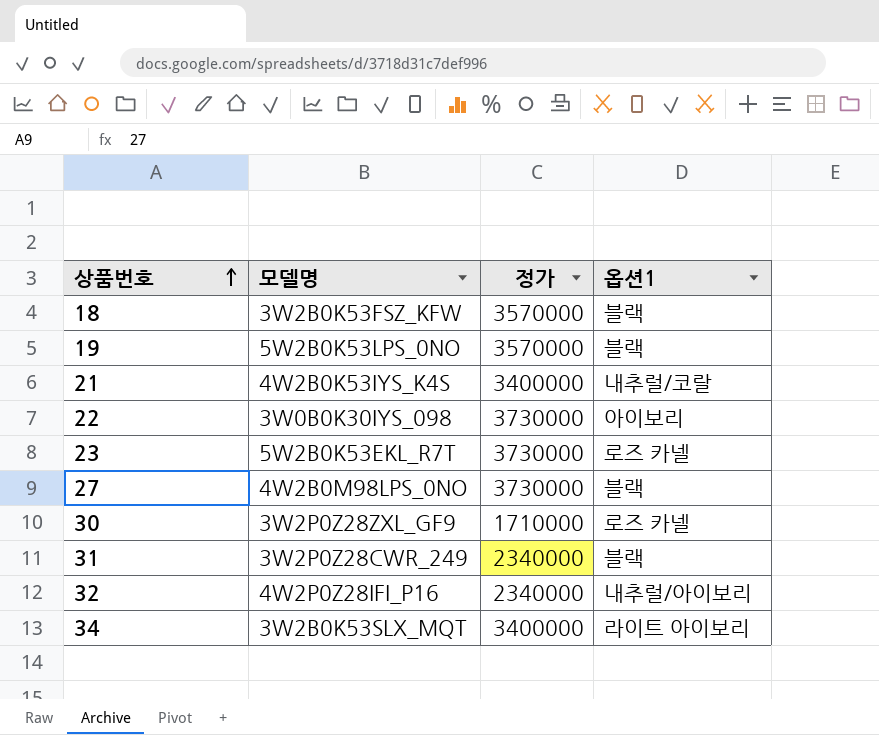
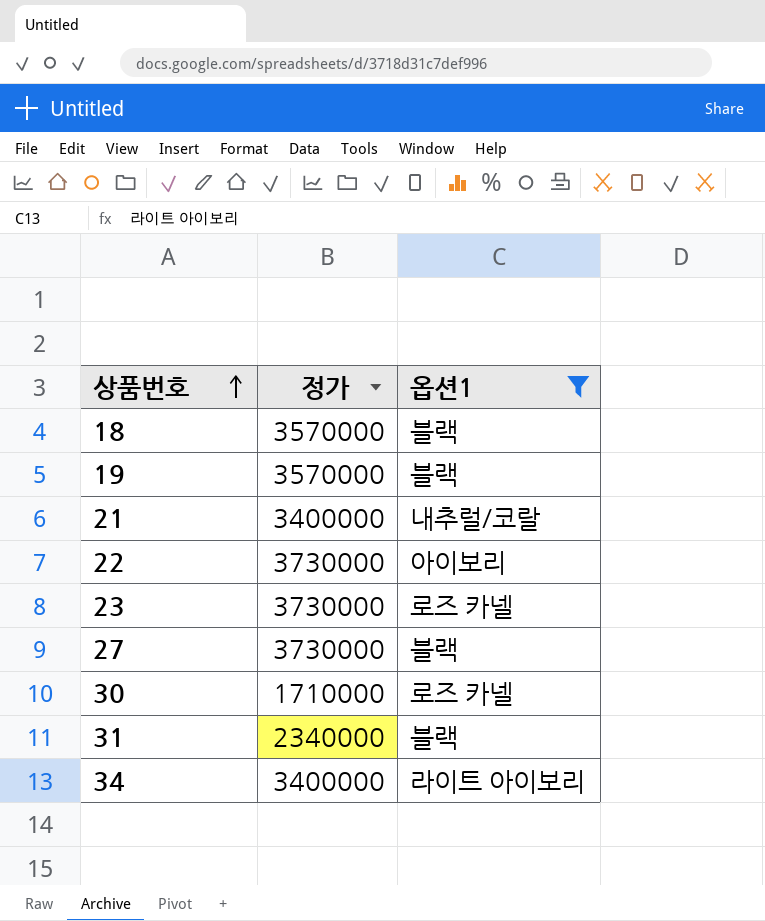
filter: none -> 옵션1 != 내추럴/아이보리
column 모델명 | position: 2 -> none

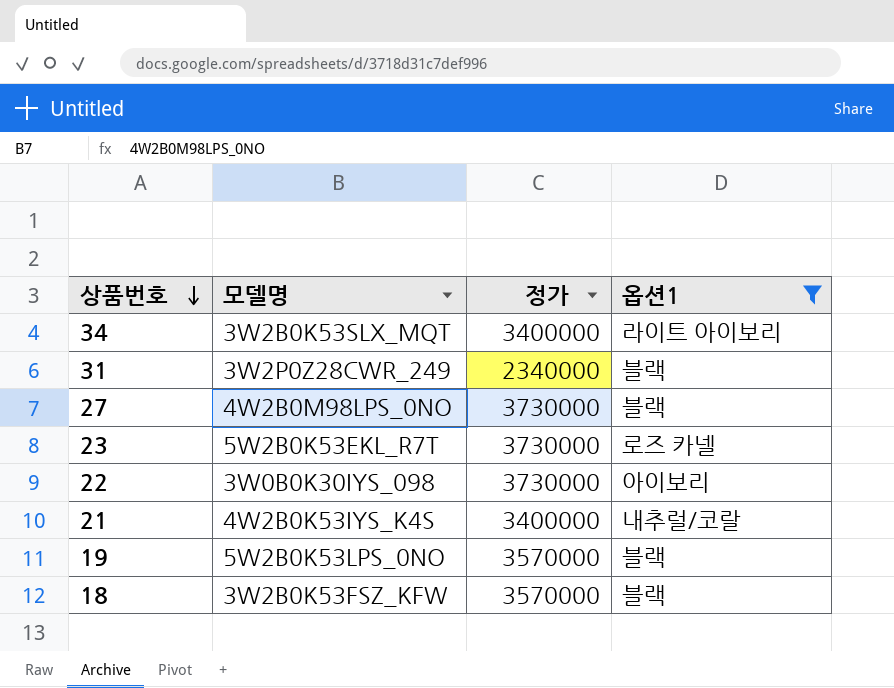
row order: 상품번호 ascending -> 상품번호 descending
column 모델명 | position: none -> 2
row 30: 1710000 | 로즈 카넬 -> none

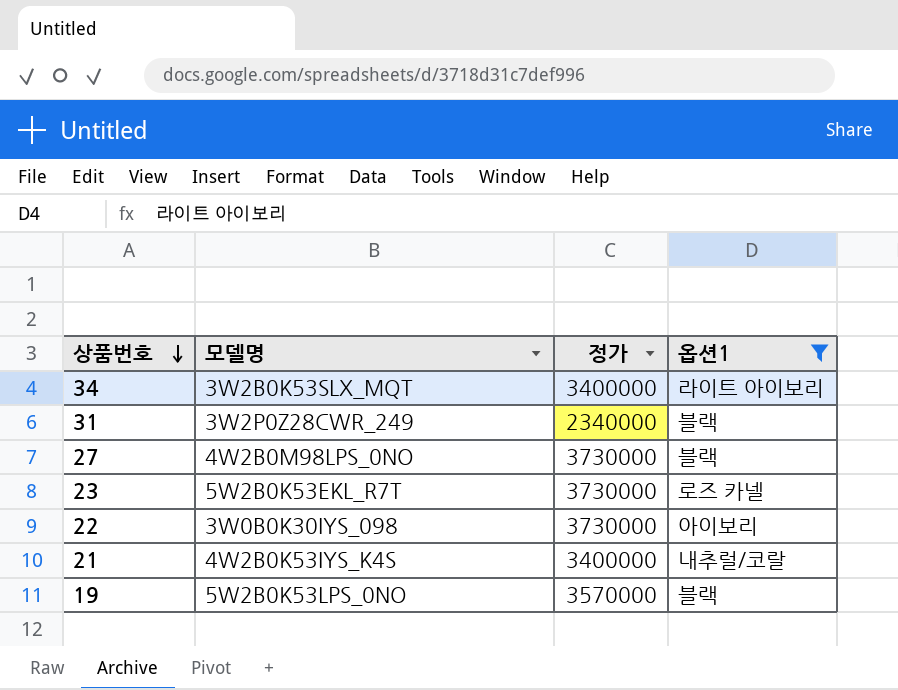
row 18: 3W2B0K53FSZ_KFW | 3570000 | 블랙 -> none

